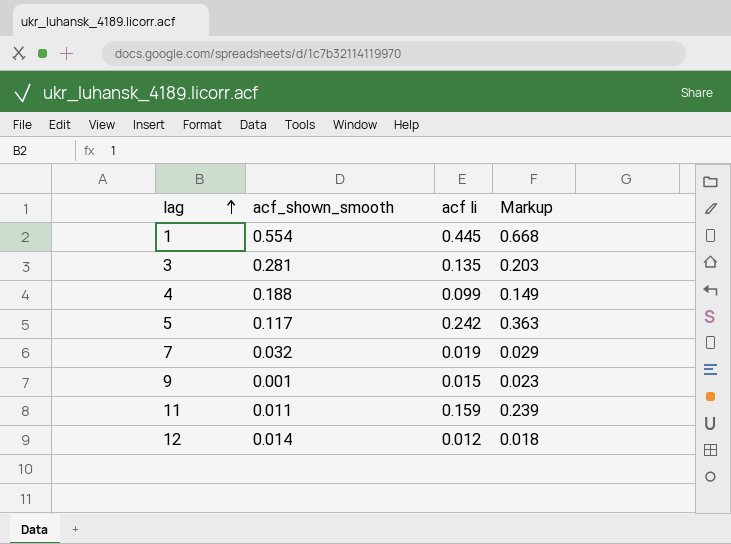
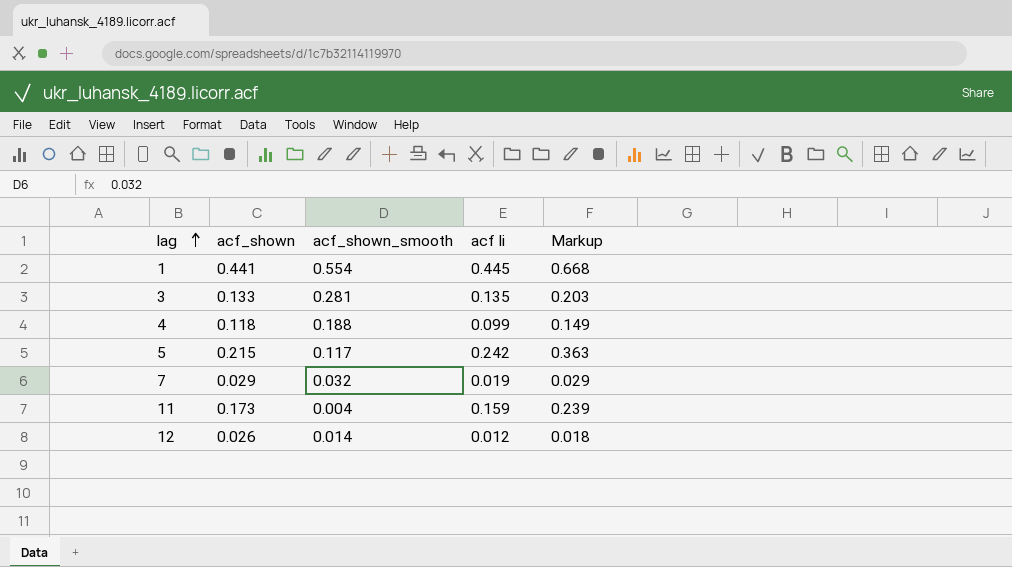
column acf_shown | position: none -> 2
row 9: 0.001 | 0.015 | 0.023 -> none
11 | acf_shown_smooth: 0.011 -> 0.004

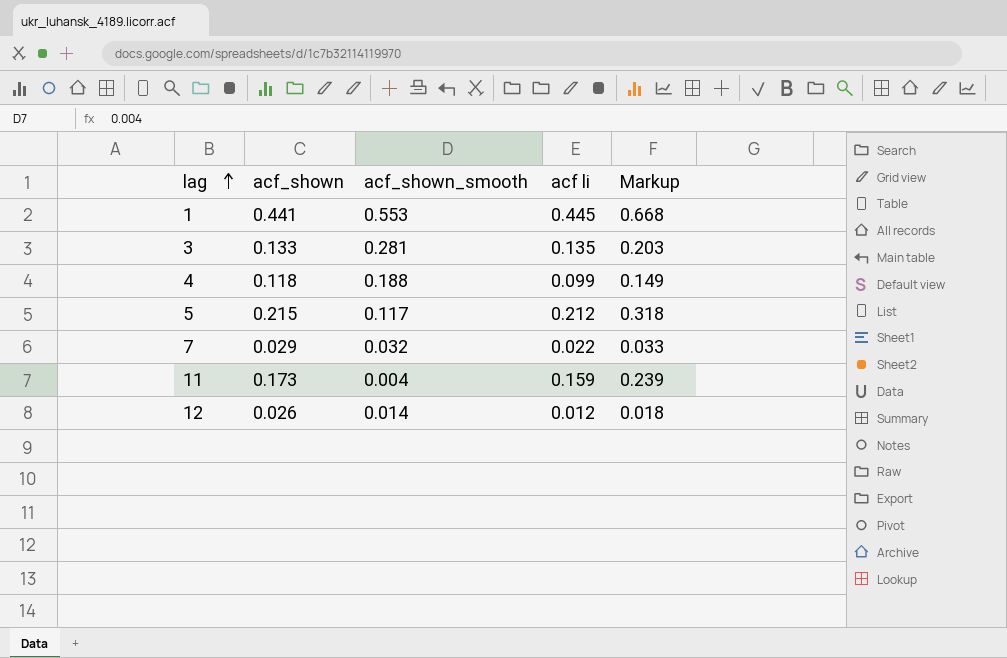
1 | acf_shown_smooth: 0.554 -> 0.553
5 | acf li: 0.242 -> 0.212
5 | Markup: 0.363 -> 0.318
7 | acf li: 0.019 -> 0.022
7 | Markup: 0.029 -> 0.033

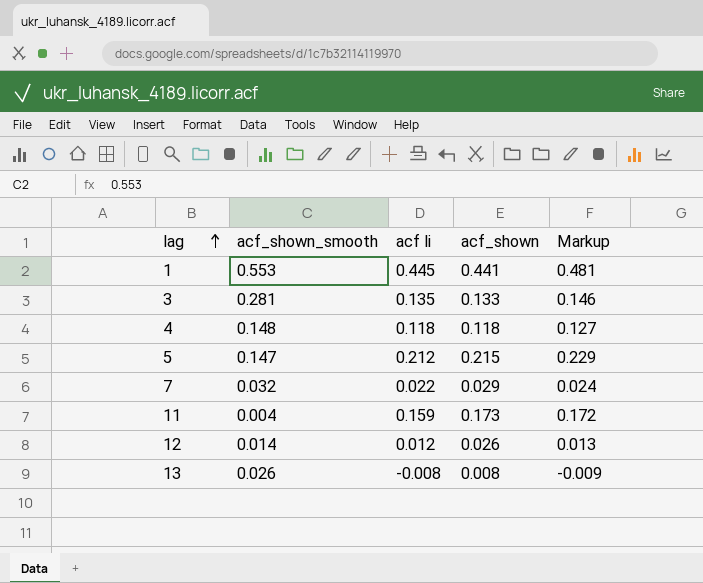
column acf_shown | position: 2 -> 4
column Markup | formula: [acf li] * 1.5 -> [acf li] * 1.08
4 | acf_shown_smooth: 0.188 -> 0.148
4 | acf li: 0.099 -> 0.118
5 | acf_shown_smooth: 0.117 -> 0.147
row 13: none -> 0.026 | -0.008 | 0.008 | -0.009

